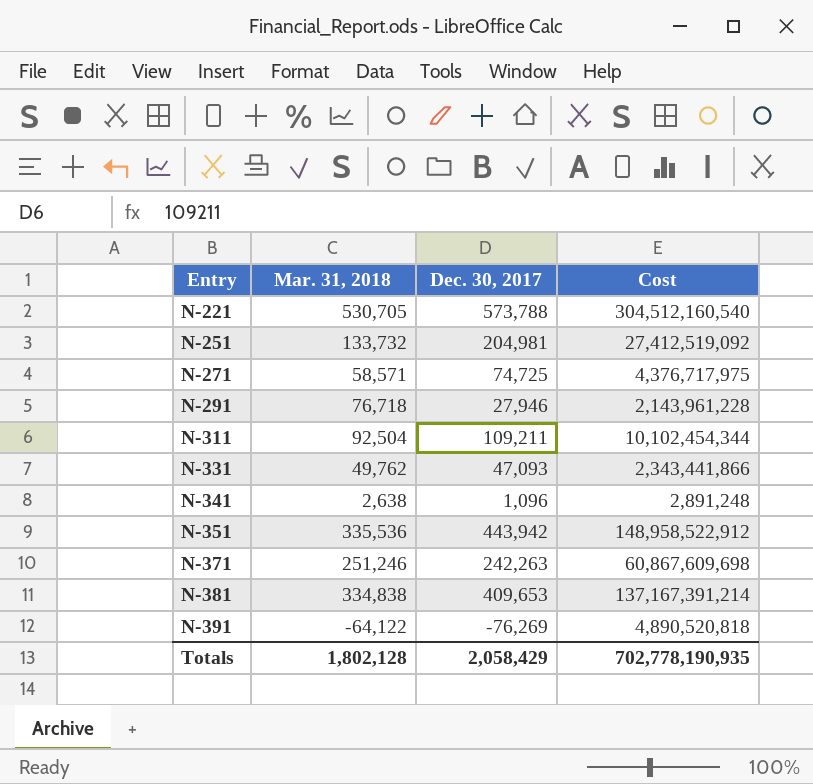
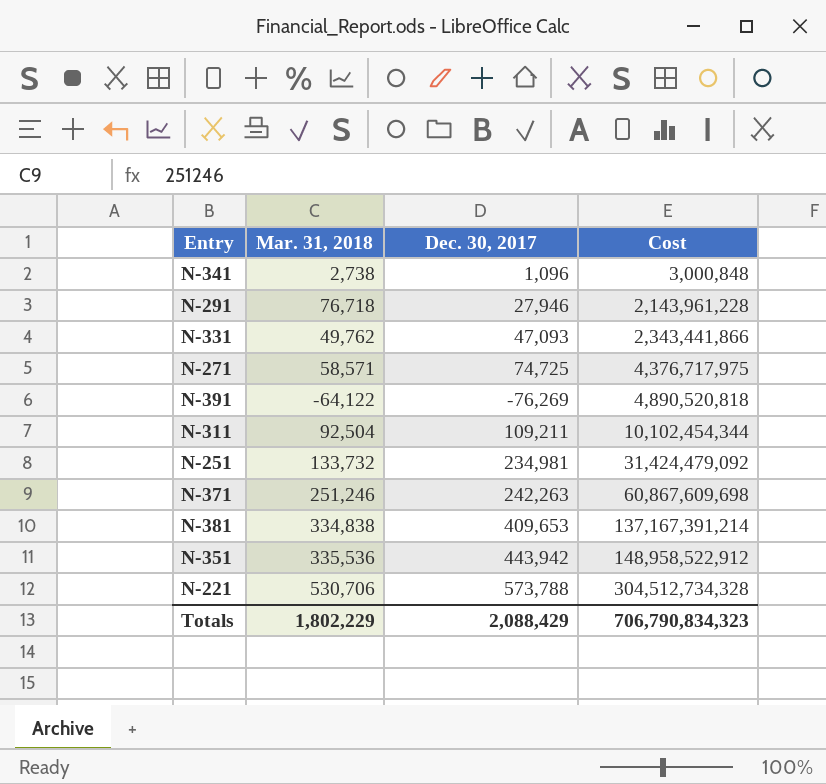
row order: Entry ascending -> Cost ascending
N-341 | Mar. 31, 2018: 2,638 -> 2,738
N-341 | Cost: 2,891,248 -> 3,000,848
N-251 | Dec. 30, 2017: 204,981 -> 234,981
N-251 | Cost: 27,412,519,092 -> 31,424,479,092
N-221 | Mar. 31, 2018: 530,705 -> 530,706
N-221 | Cost: 304,512,160,540 -> 304,512,734,328
Totals | Mar. 31, 2018: 1,802,128 -> 1,802,229
Totals | Dec. 30, 2017: 2,058,429 -> 2,088,429
Totals | Cost: 702,778,190,935 -> 706,790,834,323

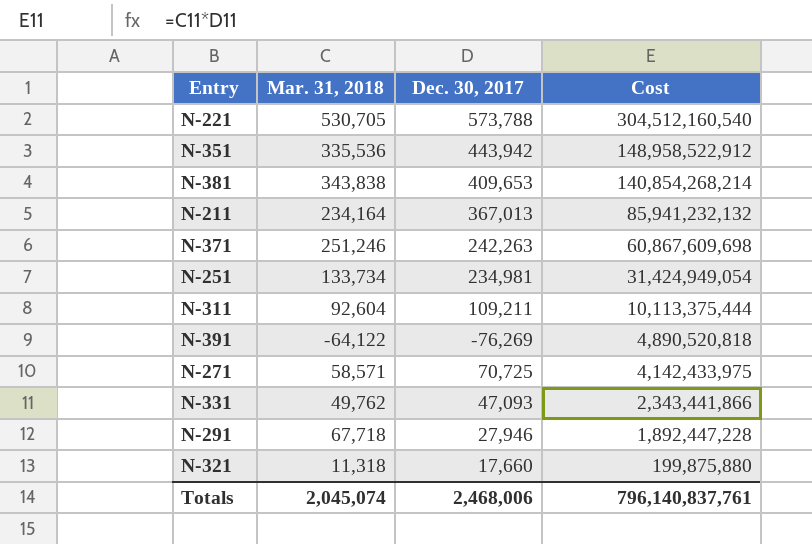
row order: Cost ascending -> Cost descending
row N-341: 2,738 | 1,096 | 3,000,848 -> none
N-221 | Mar. 31, 2018: 530,706 -> 530,705
N-221 | Cost: 304,512,734,328 -> 304,512,160,540
N-381 | Mar. 31, 2018: 334,838 -> 343,838
N-381 | Cost: 137,167,391,214 -> 140,854,268,214
row N-211: none -> 234,164 | 367,013 | 85,941,232,132
N-251 | Mar. 31, 2018: 133,732 -> 133,734
N-251 | Cost: 31,424,479,092 -> 31,424,949,054
N-311 | Mar. 31, 2018: 92,504 -> 92,604
N-311 | Cost: 10,102,454,344 -> 10,113,375,444
N-271 | Dec. 30, 2017: 74,725 -> 70,725
N-271 | Cost: 4,376,717,975 -> 4,142,433,975
N-291 | Mar. 31, 2018: 76,718 -> 67,718
N-291 | Cost: 2,143,961,228 -> 1,892,447,228
row N-321: none -> 11,318 | 17,660 | 199,875,880
Totals | Mar. 31, 2018: 1,802,229 -> 2,045,074
Totals | Dec. 30, 2017: 2,088,429 -> 2,468,006
Totals | Cost: 706,790,834,323 -> 796,140,837,761

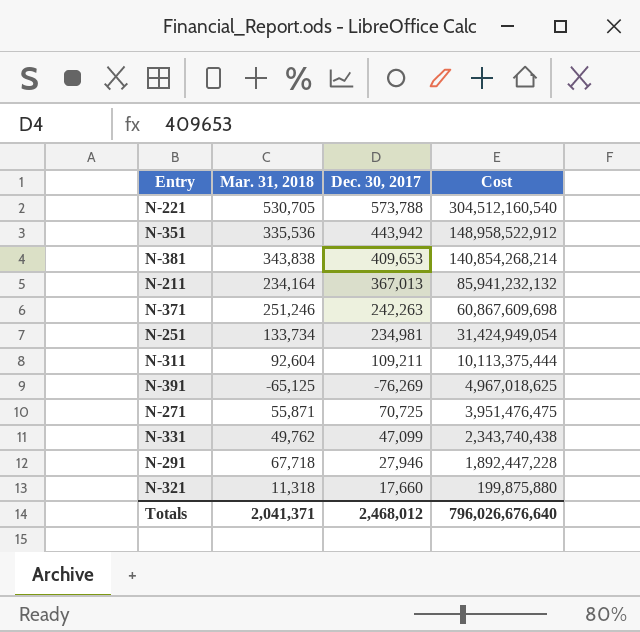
N-391 | Mar. 31, 2018: -64,122 -> -65,125
N-391 | Cost: 4,890,520,818 -> 4,967,018,625
N-271 | Mar. 31, 2018: 58,571 -> 55,871
N-271 | Cost: 4,142,433,975 -> 3,951,476,475
N-331 | Dec. 30, 2017: 47,093 -> 47,099
N-331 | Cost: 2,343,441,866 -> 2,343,740,438
Totals | Mar. 31, 2018: 2,045,074 -> 2,041,371
Totals | Dec. 30, 2017: 2,468,006 -> 2,468,012
Totals | Cost: 796,140,837,761 -> 796,026,676,640

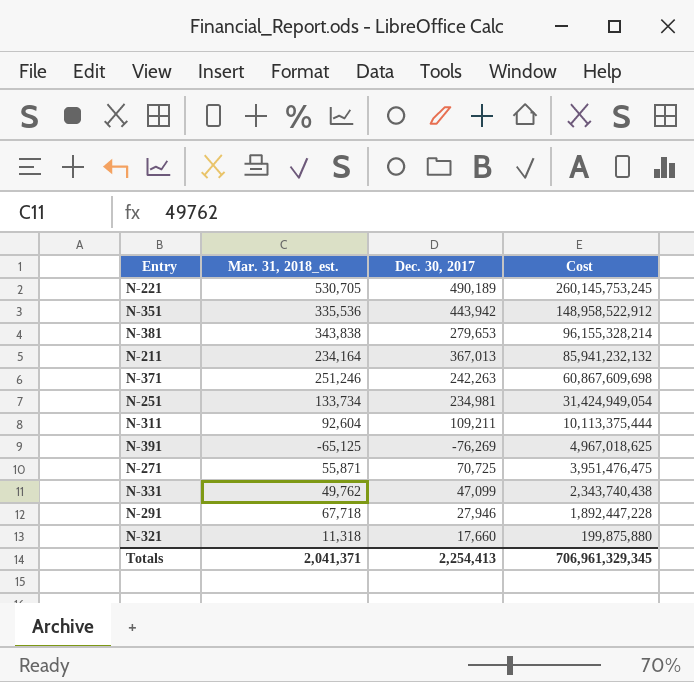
column name: Mar. 31, 2018 -> Mar. 31, 2018_est.
N-221 | Dec. 30, 2017: 573,788 -> 490,189
N-221 | Cost: 304,512,160,540 -> 260,145,753,245
N-381 | Dec. 30, 2017: 409,653 -> 279,653
N-381 | Cost: 140,854,268,214 -> 96,155,328,214
Totals | Dec. 30, 2017: 2,468,012 -> 2,254,413
Totals | Cost: 796,026,676,640 -> 706,961,329,345

